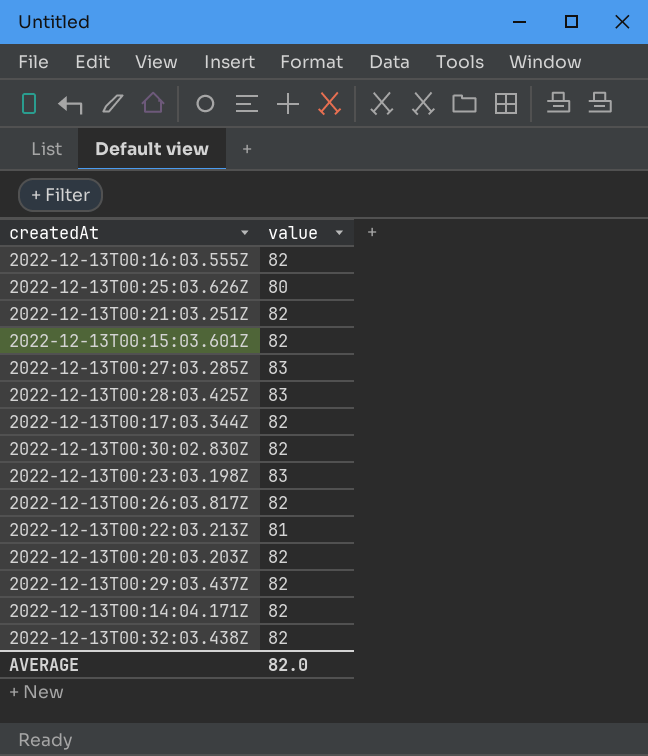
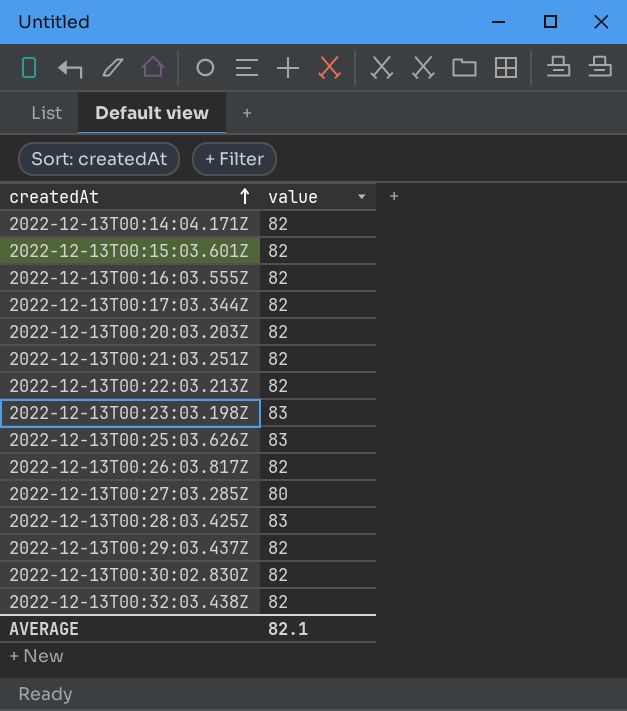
row order: none -> createdAt ascending
2022-12-13T00:22:03.213Z | value: 81 -> 82
2022-12-13T00:25:03.626Z | value: 80 -> 83
2022-12-13T00:27:03.285Z | value: 83 -> 80
AVERAGE | value: 82.0 -> 82.1

